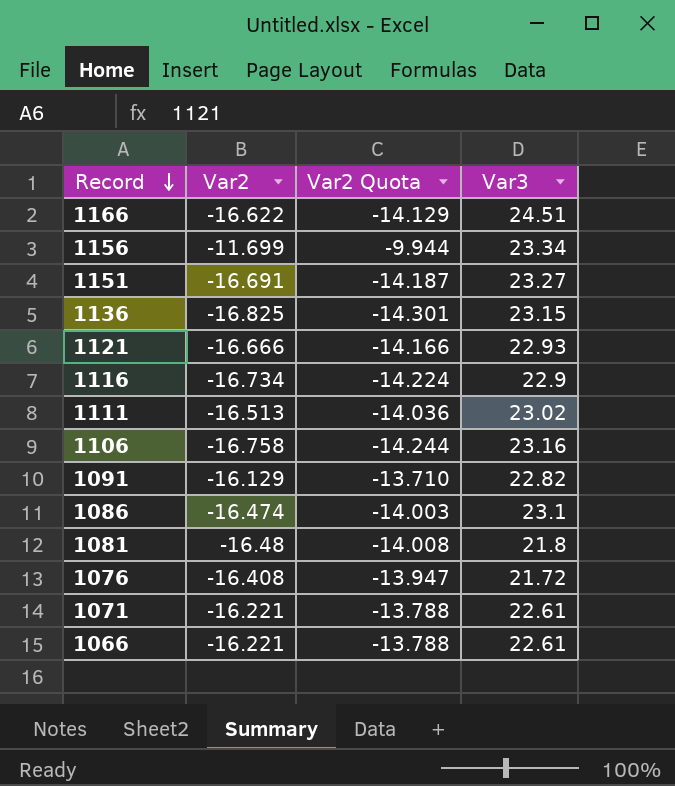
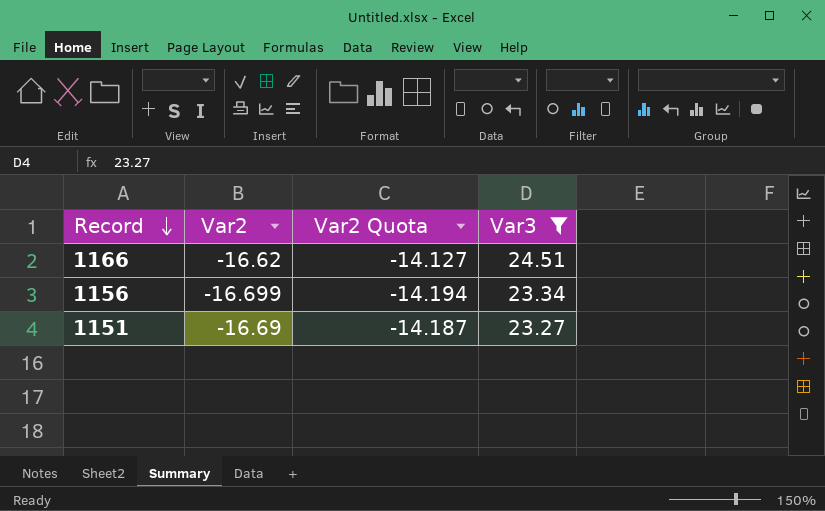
filter: none -> Var3 >= 23.27
1166 | Var2: -16.622 -> -16.62
1166 | Var2 Quota: -14.129 -> -14.127
1156 | Var2: -11.699 -> -16.699
1156 | Var2 Quota: -9.944 -> -14.194
1151 | Var2: -16.691 -> -16.69

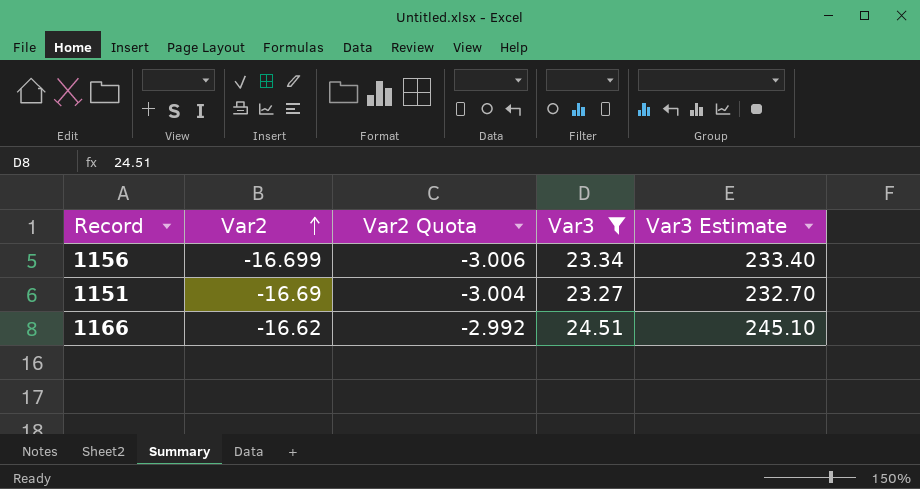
row order: Record descending -> Var2 ascending
column Var2 Quota | formula: [Var2] * 0.85 -> [Var2] * 0.18
column Var3 Estimate | formula: none -> [Var3] * 10

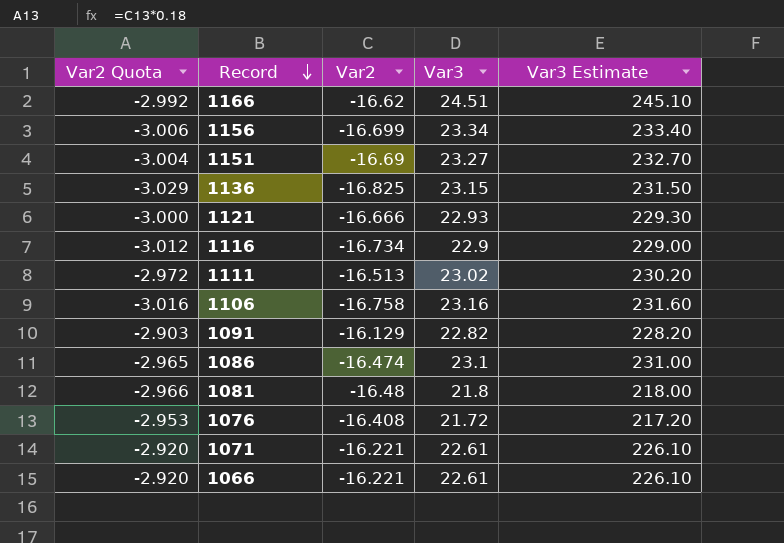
filter: Var3 >= 23.27 -> none
row order: Var2 ascending -> Record descending
column Var2 Quota | position: 3 -> 1

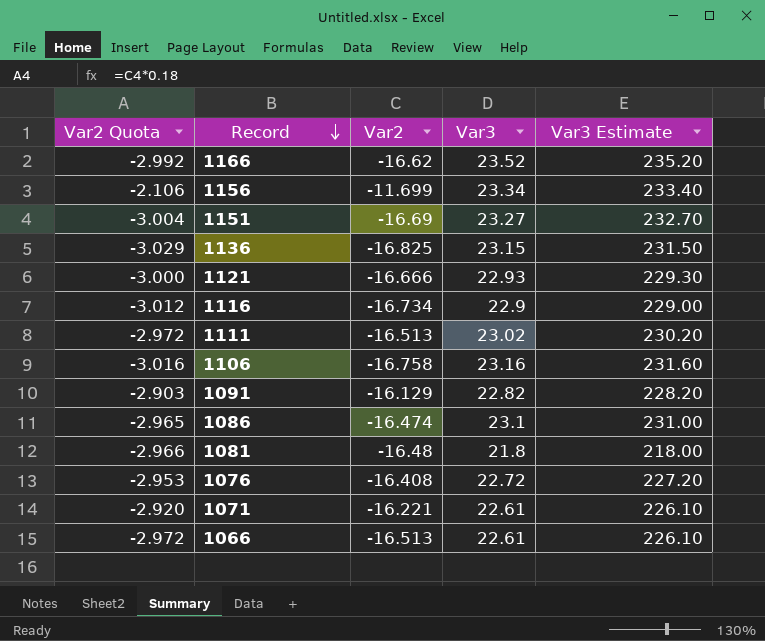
1166 | Var3: 24.51 -> 23.52
1166 | Var3 Estimate: 245.10 -> 235.20
1156 | Var2 Quota: -3.006 -> -2.106
1156 | Var2: -16.699 -> -11.699
1076 | Var3: 21.72 -> 22.72
1076 | Var3 Estimate: 217.20 -> 227.20
1066 | Var2 Quota: -2.920 -> -2.972
1066 | Var2: -16.221 -> -16.513

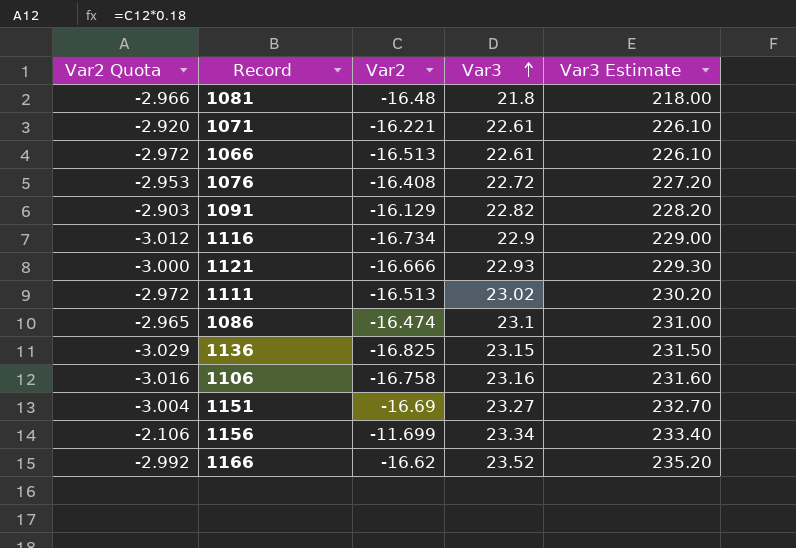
row order: Record descending -> Var3 ascending

